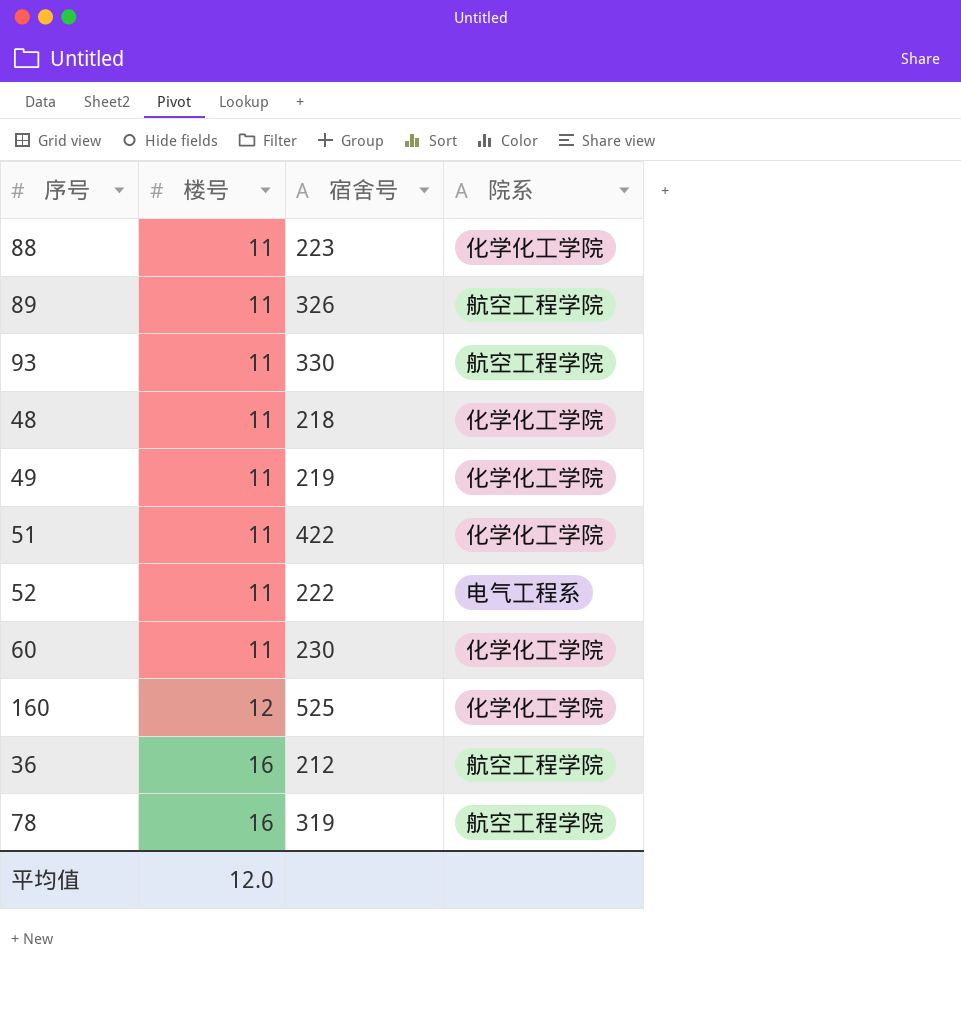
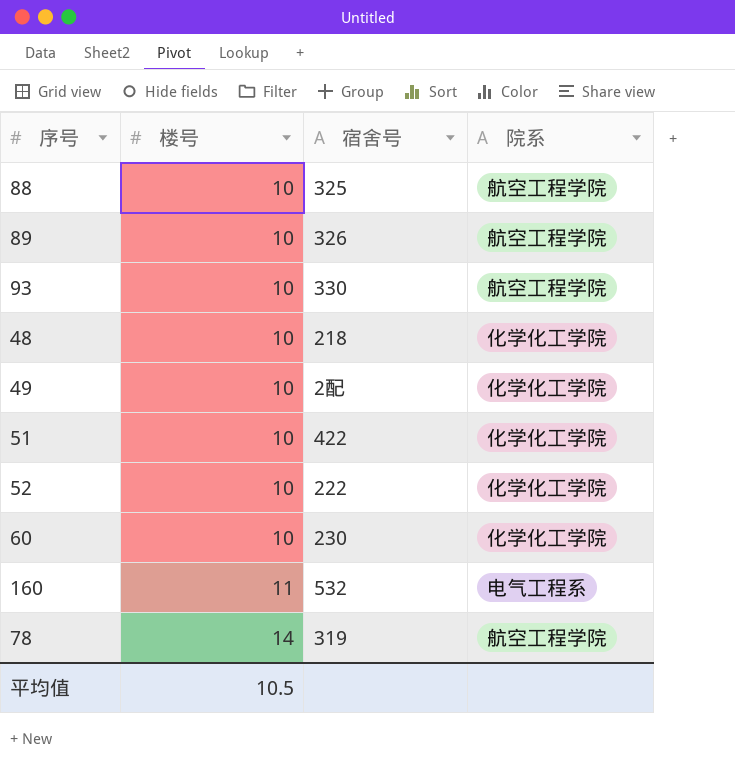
row 36: 16 | 212 | 航空工程学院 -> none
88 | 楼号: 11 -> 10
88 | 宿舍号: 223 -> 325
88 | 院系: 化学化工学院 -> 航空工程学院
89 | 楼号: 11 -> 10
93 | 楼号: 11 -> 10
48 | 楼号: 11 -> 10
49 | 楼号: 11 -> 10
49 | 宿舍号: 219 -> 2配
51 | 楼号: 11 -> 10
52 | 楼号: 11 -> 10
52 | 院系: 电气工程系 -> 化学化工学院
60 | 楼号: 11 -> 10
160 | 楼号: 12 -> 11
160 | 宿舍号: 525 -> 532
160 | 院系: 化学化工学院 -> 电气工程系
78 | 楼号: 16 -> 14
平均值 | 楼号: 12.0 -> 10.5

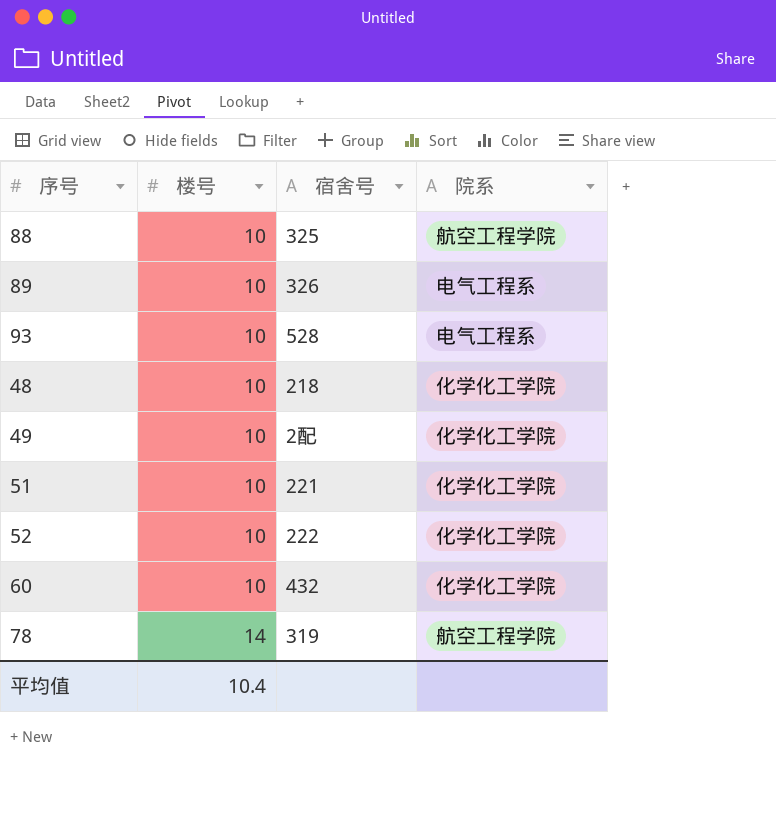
row 160: 11 | 532 | 电气工程系 -> none
89 | 院系: 航空工程学院 -> 电气工程系
93 | 宿舍号: 330 -> 528
93 | 院系: 航空工程学院 -> 电气工程系
51 | 宿舍号: 422 -> 221
60 | 宿舍号: 230 -> 432
平均值 | 楼号: 10.5 -> 10.4

